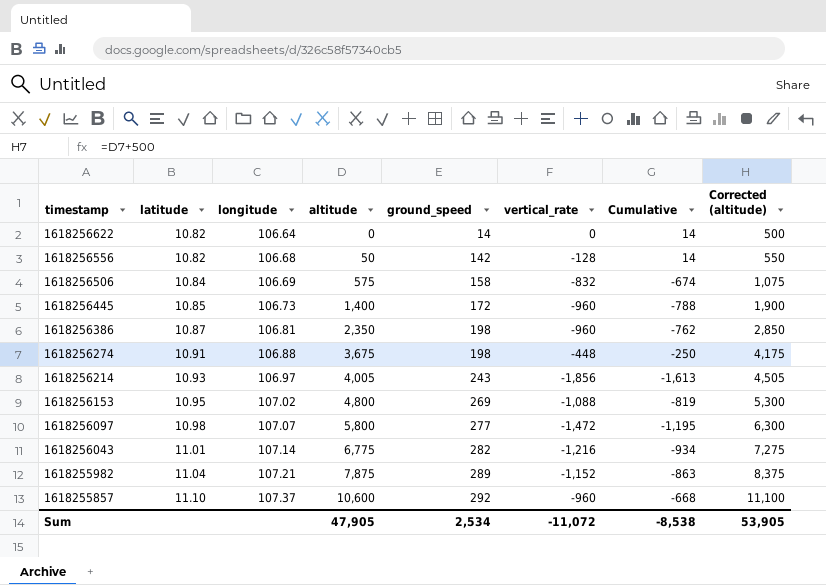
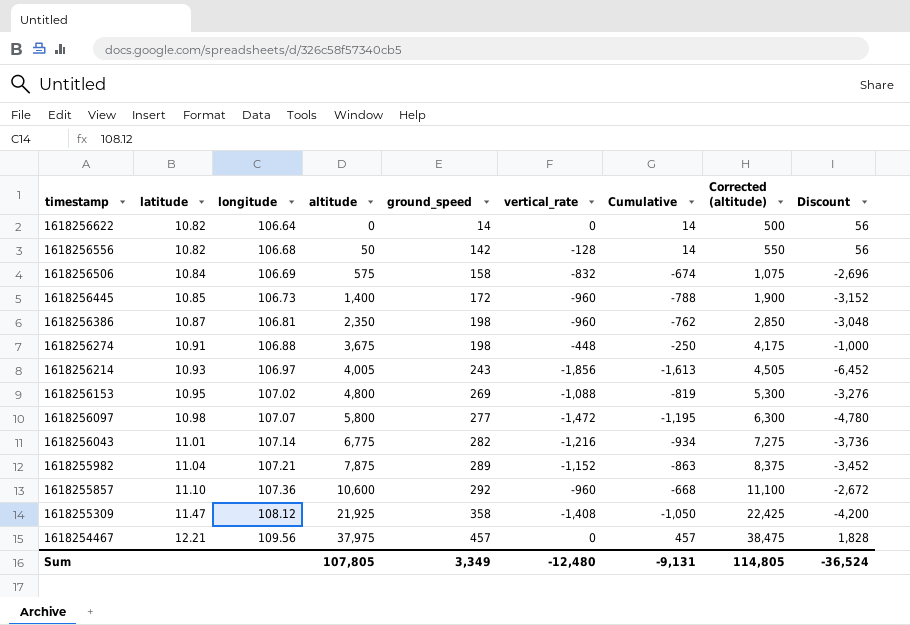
column Discount | formula: none -> [Cumulative] * 4
1618255857 | longitude: 107.37 -> 107.36
row 1618255309: none -> 11.47 | 108.12 | 21,925 | 358 | -1,408 | -1,050 | 22,425 | -4,200
row 1618254467: none -> 12.21 | 109.56 | 37,975 | 457 | 0 | 457 | 38,475 | 1,828
Sum | altitude: 47,905 -> 107,805
Sum | ground_speed: 2,534 -> 3,349
Sum | vertical_rate: -11,072 -> -12,480
Sum | Cumulative: -8,538 -> -9,131
Sum | Corrected (altitude): 53,905 -> 114,805

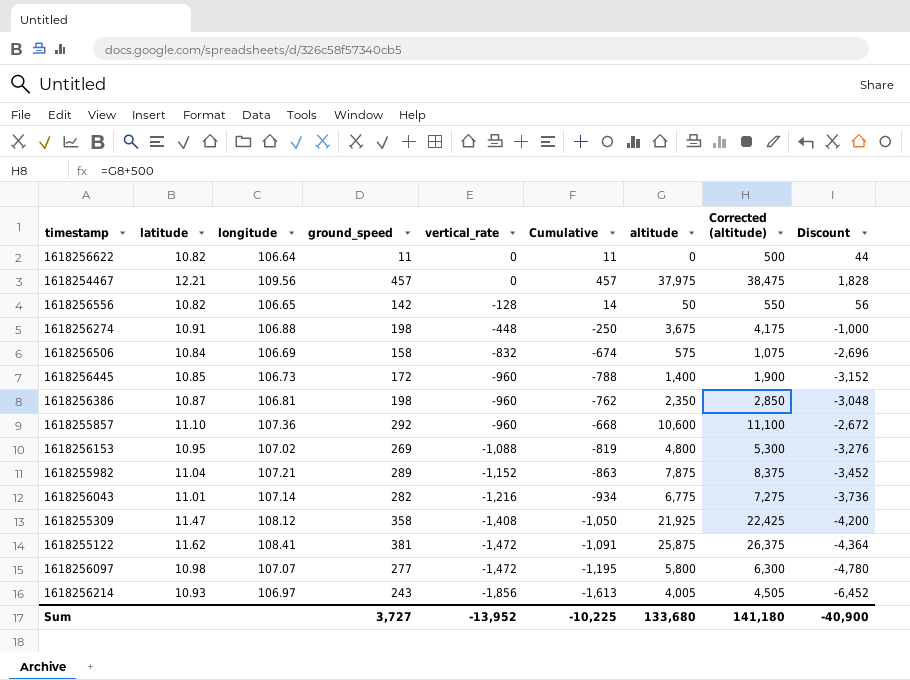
row order: timestamp descending -> vertical_rate descending
column altitude | position: 4 -> 7
1618256622 | ground_speed: 14 -> 11
1618256622 | Cumulative: 14 -> 11
1618256622 | Discount: 56 -> 44
1618256556 | longitude: 106.68 -> 106.65
row 1618255122: none -> 11.62 | 108.41 | 381 | -1,472 | -1,091 | 25,875 | 26,375 | -4,364
Sum | ground_speed: 3,349 -> 3,727
Sum | vertical_rate: -12,480 -> -13,952
Sum | Cumulative: -9,131 -> -10,225
Sum | altitude: 107,805 -> 133,680
Sum | Corrected (altitude): 114,805 -> 141,180
Sum | Discount: -36,524 -> -40,900

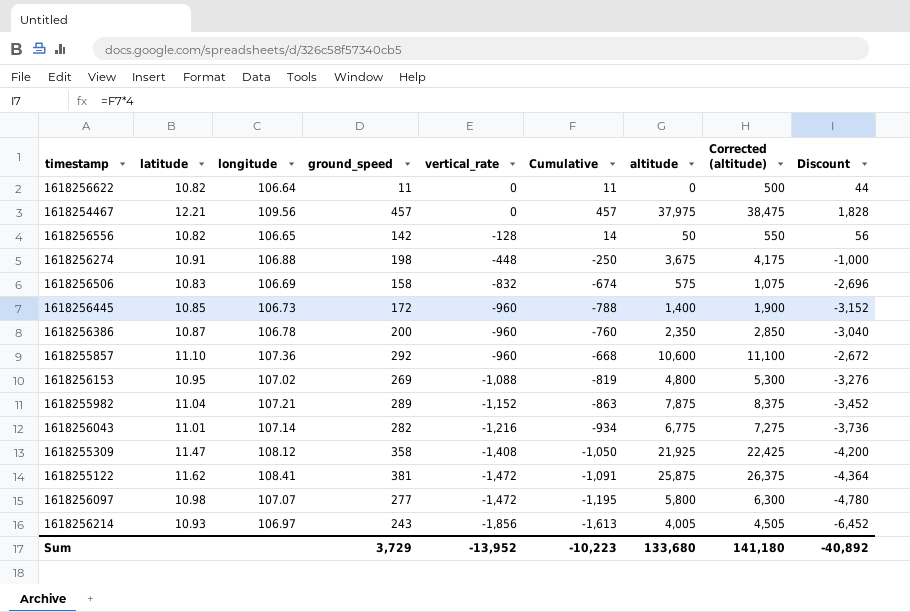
1618256506 | latitude: 10.84 -> 10.83
1618256386 | longitude: 106.81 -> 106.78
1618256386 | ground_speed: 198 -> 200
1618256386 | Cumulative: -762 -> -760
1618256386 | Discount: -3,048 -> -3,040
Sum | ground_speed: 3,727 -> 3,729
Sum | Cumulative: -10,225 -> -10,223
Sum | Discount: -40,900 -> -40,892

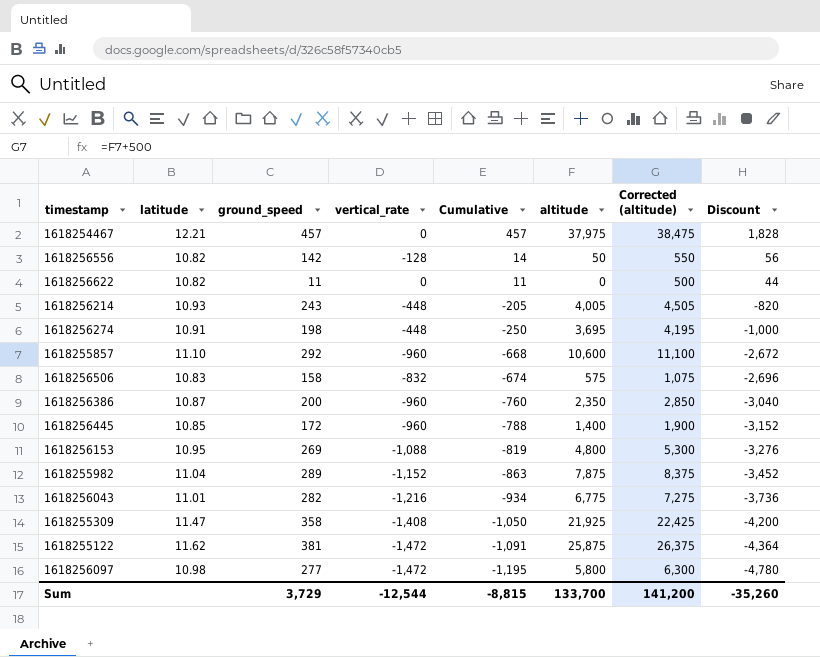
row order: vertical_rate descending -> Cumulative descending
column longitude | position: 3 -> none
1618256214 | vertical_rate: -1,856 -> -448
1618256214 | Cumulative: -1,613 -> -205
1618256214 | Discount: -6,452 -> -820
1618256274 | altitude: 3,675 -> 3,695
1618256274 | Corrected (altitude): 4,175 -> 4,195
Sum | vertical_rate: -13,952 -> -12,544
Sum | Cumulative: -10,223 -> -8,815
Sum | altitude: 133,680 -> 133,700
Sum | Corrected (altitude): 141,180 -> 141,200
Sum | Discount: -40,892 -> -35,260

